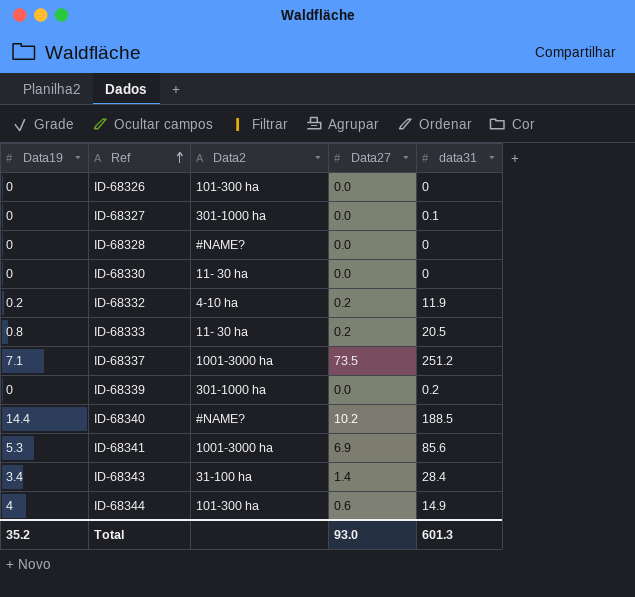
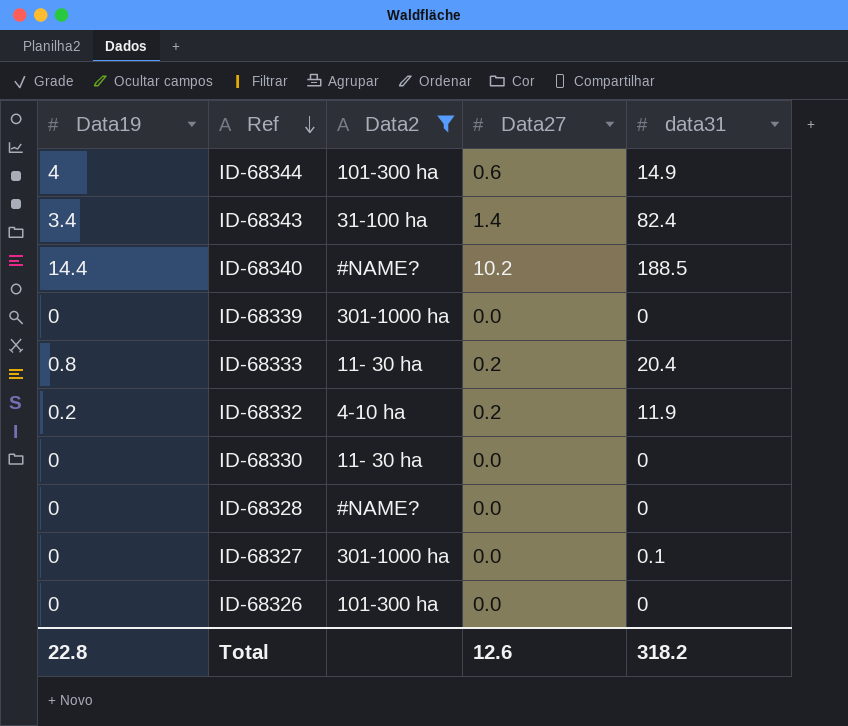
filter: none -> Data2 != 1001-3000 ha
row order: Ref ascending -> Ref descending
ID-68343 | data31: 28.4 -> 82.4
ID-68339 | data31: 0.2 -> 0
ID-68333 | data31: 20.5 -> 20.4
Total | Data19: 35.2 -> 22.8
Total | Data27: 93.0 -> 12.6
Total | data31: 601.3 -> 318.2

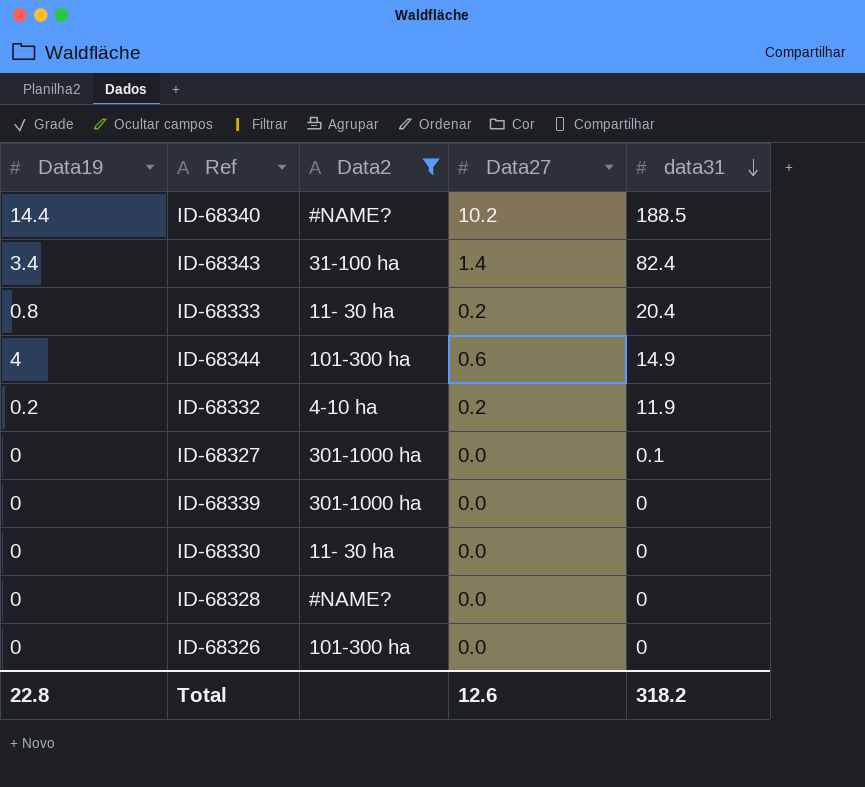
row order: Ref descending -> data31 descending

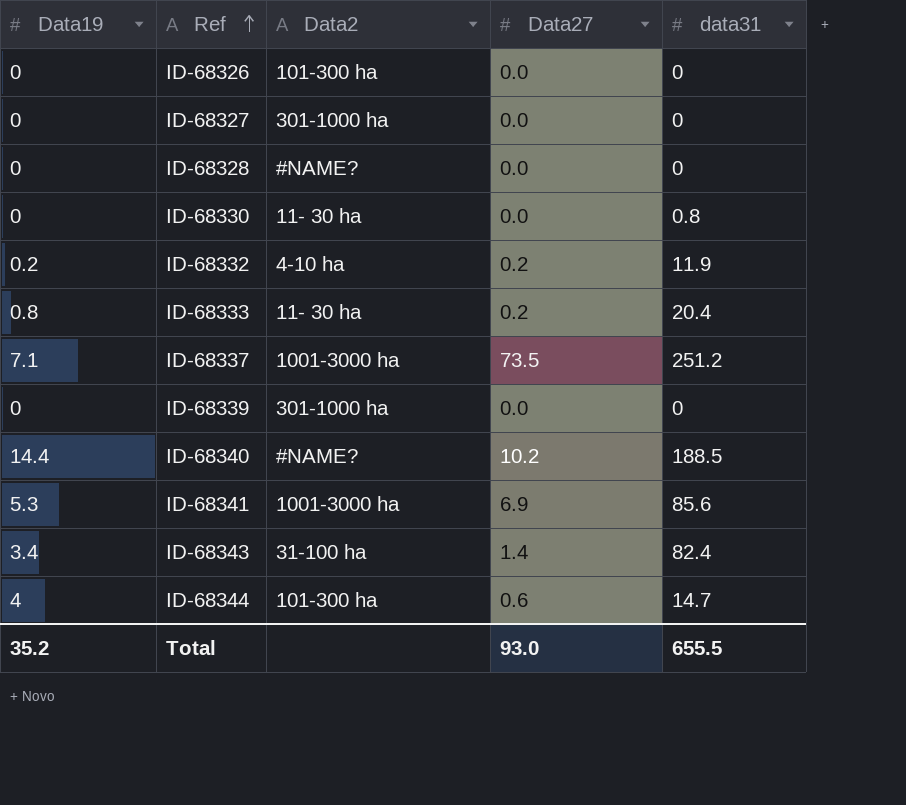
filter: Data2 != 1001-3000 ha -> none
row order: data31 descending -> Ref ascending
ID-68327 | data31: 0.1 -> 0
ID-68330 | data31: 0 -> 0.8
ID-68344 | data31: 14.9 -> 14.7
Total | Data19: 22.8 -> 35.2
Total | Data27: 12.6 -> 93.0
Total | data31: 318.2 -> 655.5

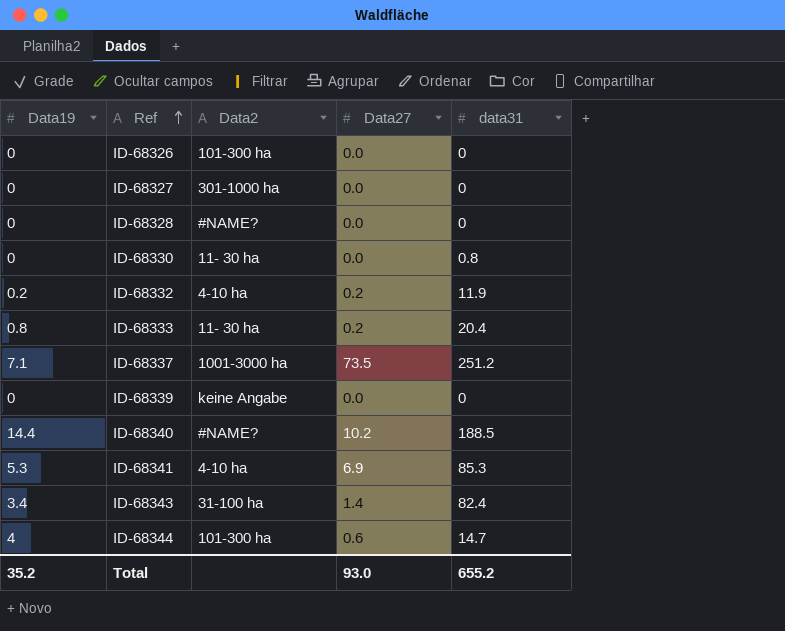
ID-68339 | Data2: 301-1000 ha -> keine Angabe
ID-68341 | Data2: 1001-3000 ha -> 4-10 ha
ID-68341 | data31: 85.6 -> 85.3
Total | data31: 655.5 -> 655.2

